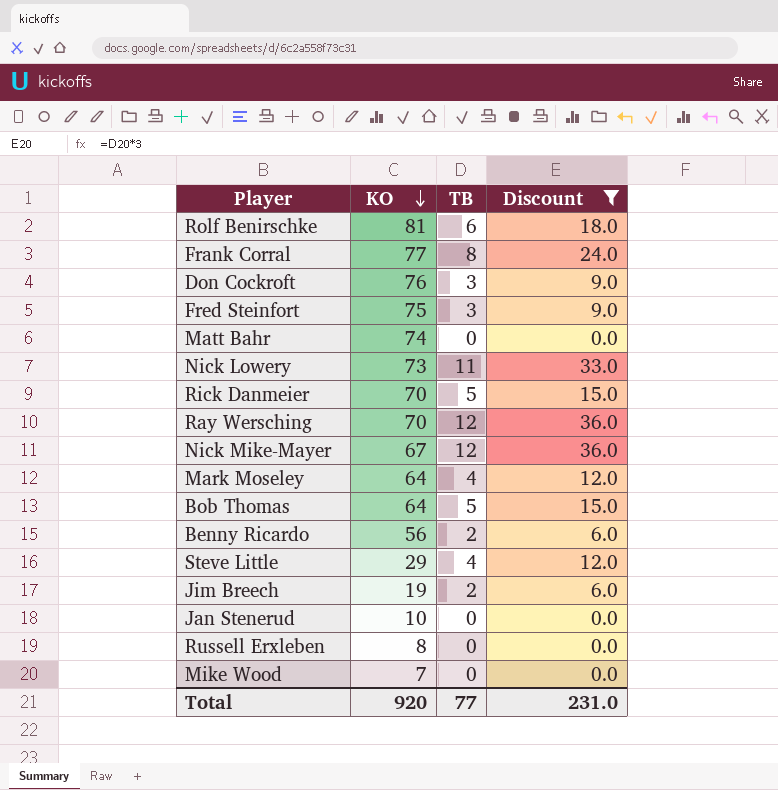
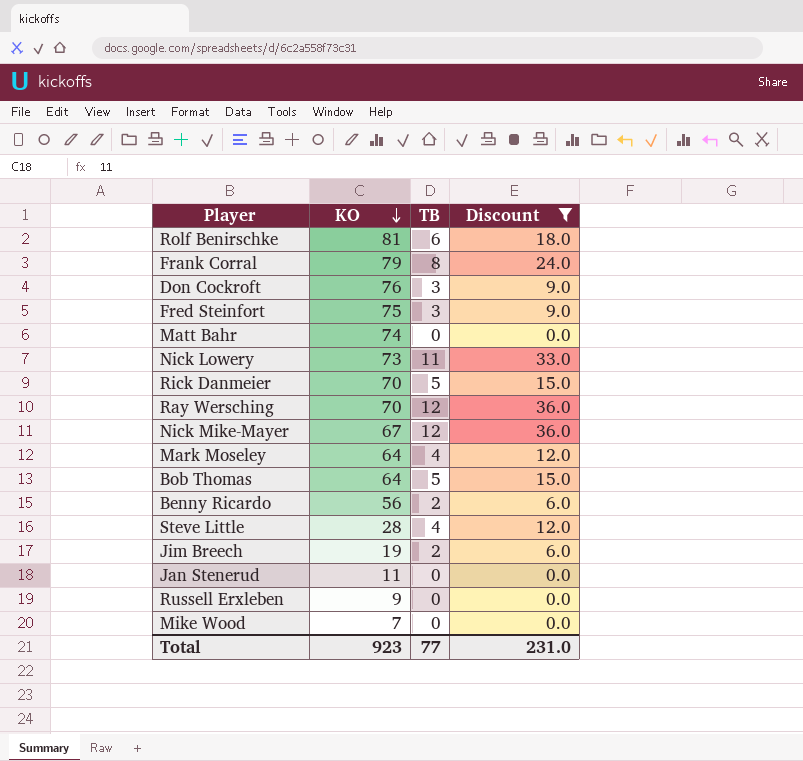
Frank Corral | KO: 77 -> 79
Steve Little | KO: 29 -> 28
Jan Stenerud | KO: 10 -> 11
Russell Erxleben | KO: 8 -> 9
Total | KO: 920 -> 923

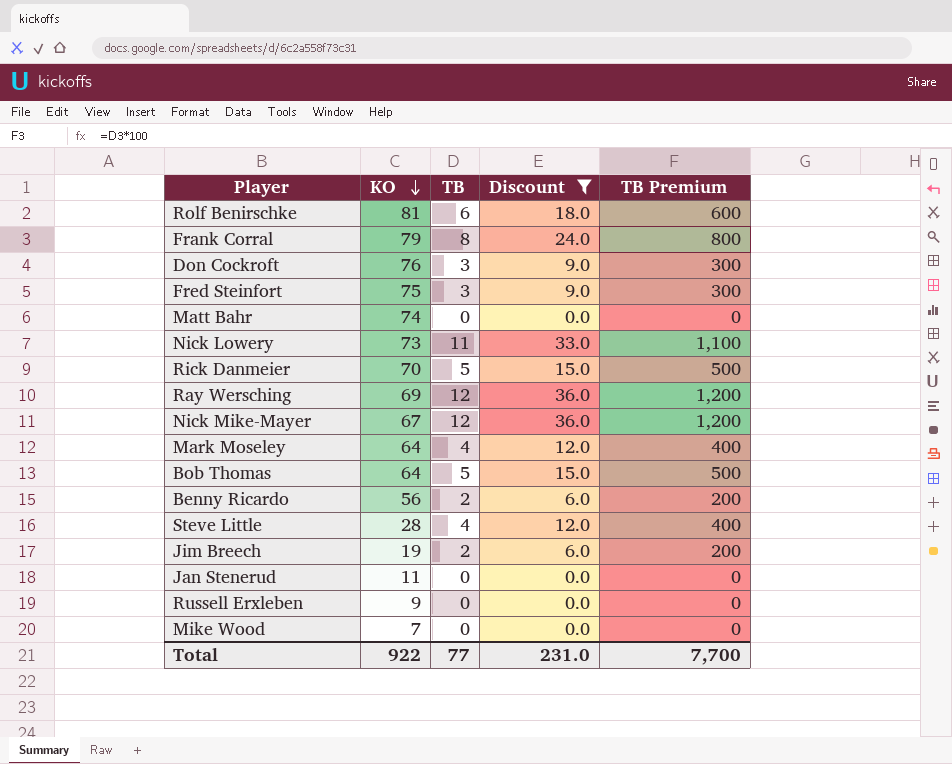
column TB Premium | formula: none -> [TB] * 100
Ray Wersching | KO: 70 -> 69
Total | KO: 923 -> 922

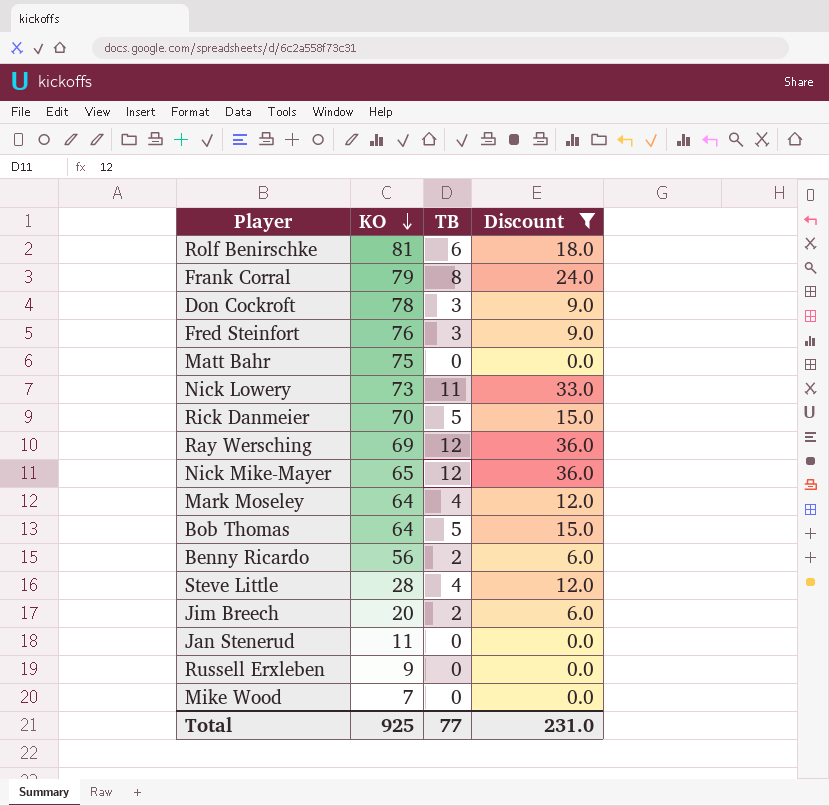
column TB Premium | formula: [TB] * 100 -> none
Don Cockroft | KO: 76 -> 78
Fred Steinfort | KO: 75 -> 76
Matt Bahr | KO: 74 -> 75
Nick Mike-Mayer | KO: 67 -> 65
Jim Breech | KO: 19 -> 20
Total | KO: 922 -> 925

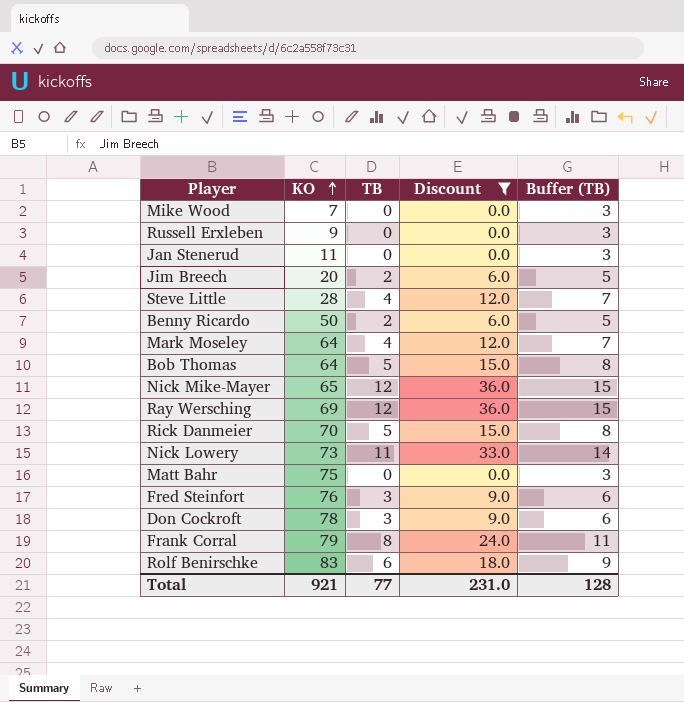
row order: KO descending -> KO ascending
column Buffer (TB) | formula: none -> [TB] + 3
Benny Ricardo | KO: 56 -> 50
Rolf Benirschke | KO: 81 -> 83
Total | KO: 925 -> 921

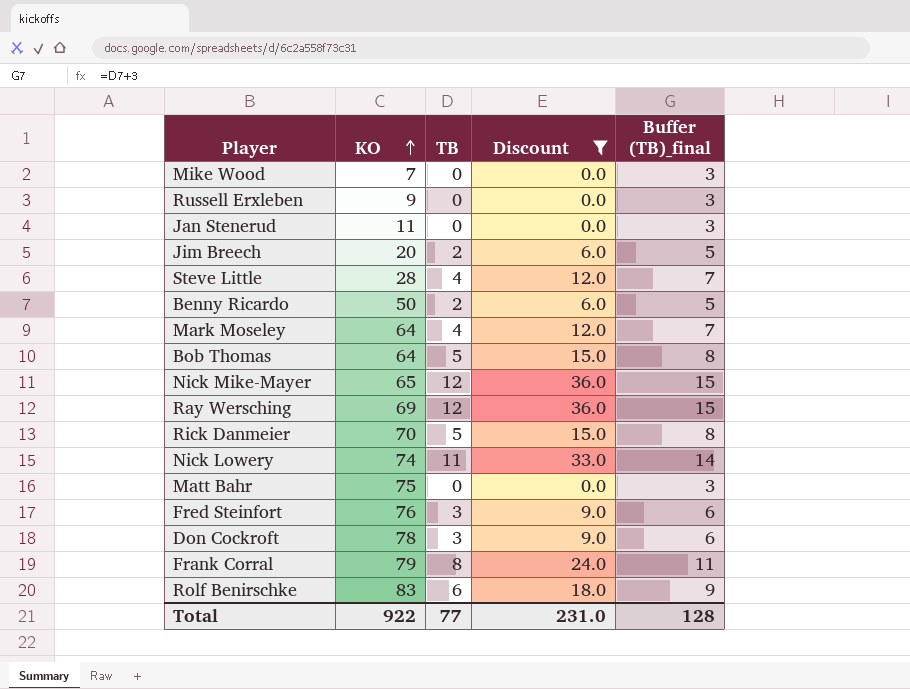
column name: Buffer (TB) -> Buffer (TB)_final
Nick Lowery | KO: 73 -> 74
Total | KO: 921 -> 922

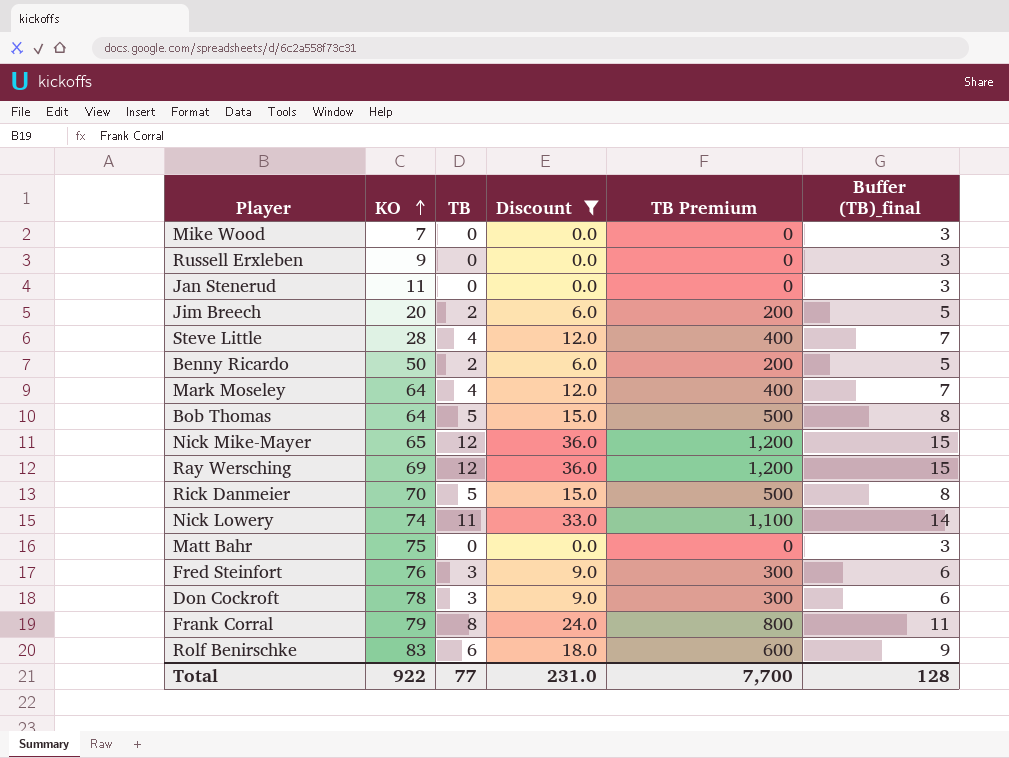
column TB Premium | formula: none -> [TB] * 100

